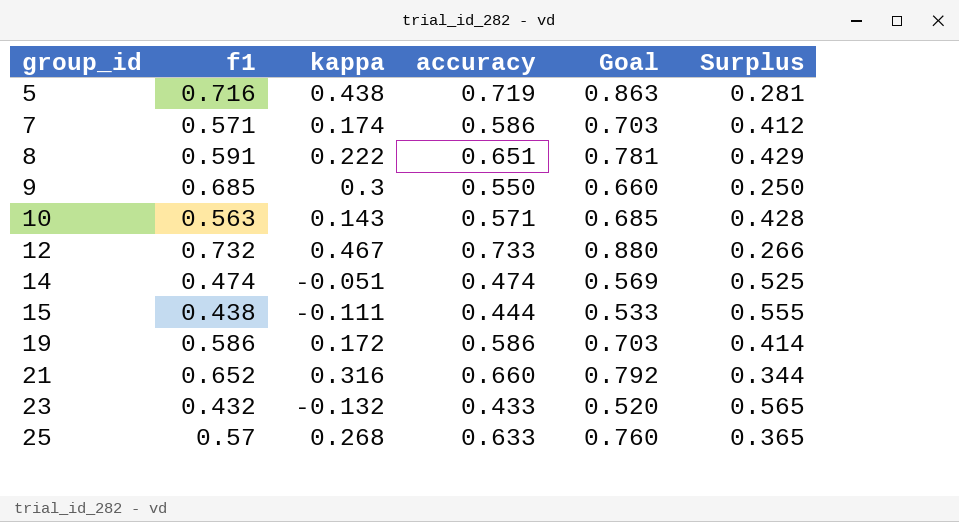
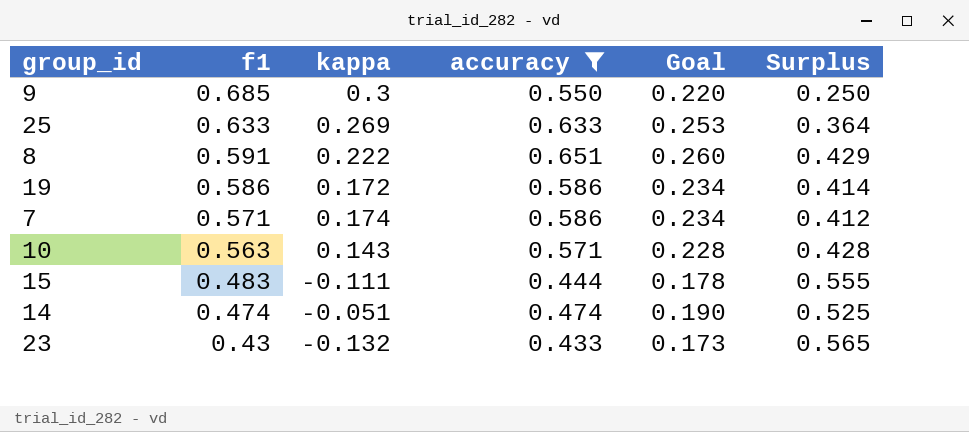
filter: none -> accuracy <= 0.651
row order: group_id ascending -> f1 descending
column Goal | formula: [accuracy] * 1.2 -> [accuracy] * 0.4
25 | f1: 0.57 -> 0.633
25 | kappa: 0.268 -> 0.269
25 | Surplus: 0.365 -> 0.364
15 | f1: 0.438 -> 0.483
23 | f1: 0.432 -> 0.43

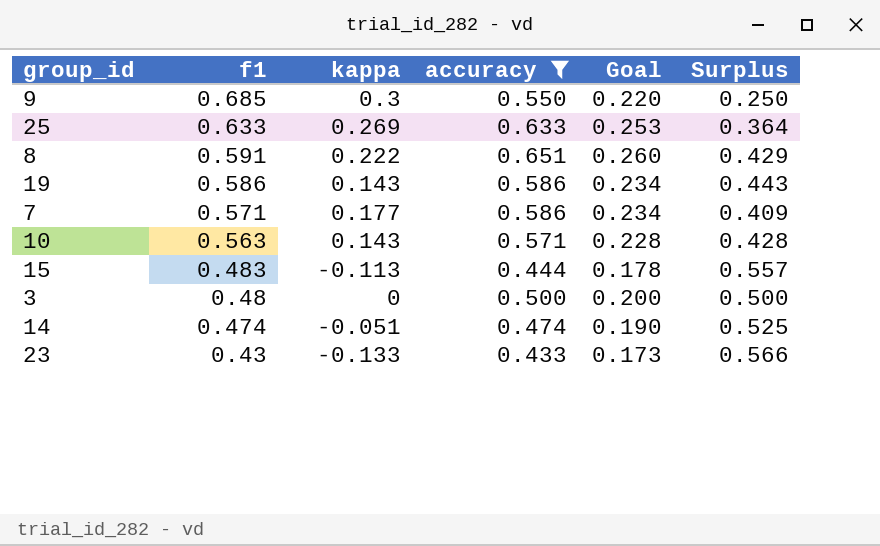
19 | kappa: 0.172 -> 0.143
19 | Surplus: 0.414 -> 0.443
7 | kappa: 0.174 -> 0.177
7 | Surplus: 0.412 -> 0.409
15 | kappa: -0.111 -> -0.113
15 | Surplus: 0.555 -> 0.557
row 3: none -> 0.48 | 0 | 0.500 | 0.200 | 0.500
23 | kappa: -0.132 -> -0.133
23 | Surplus: 0.565 -> 0.566

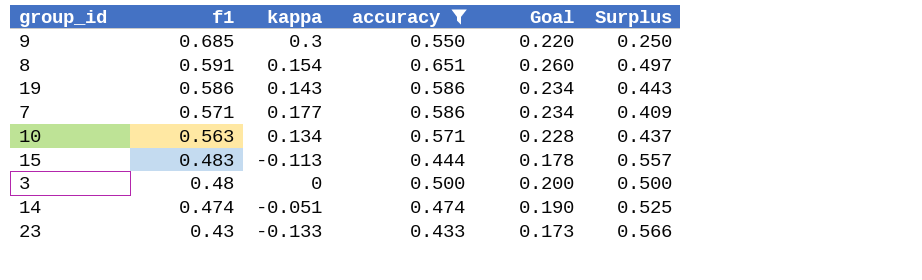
row 25: 0.633 | 0.269 | 0.633 | 0.253 | 0.364 -> none
8 | kappa: 0.222 -> 0.154
8 | Surplus: 0.429 -> 0.497
10 | kappa: 0.143 -> 0.134
10 | Surplus: 0.428 -> 0.437

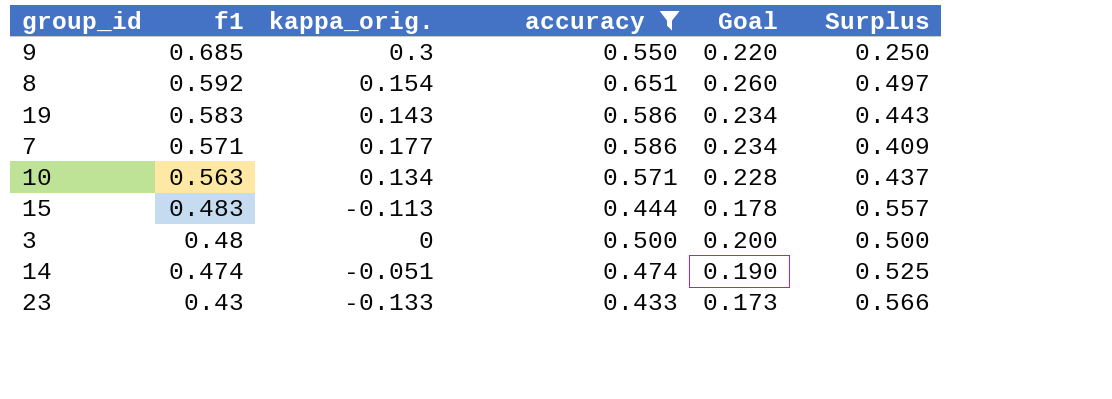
column name: kappa -> kappa_orig.
8 | f1: 0.591 -> 0.592
19 | f1: 0.586 -> 0.583

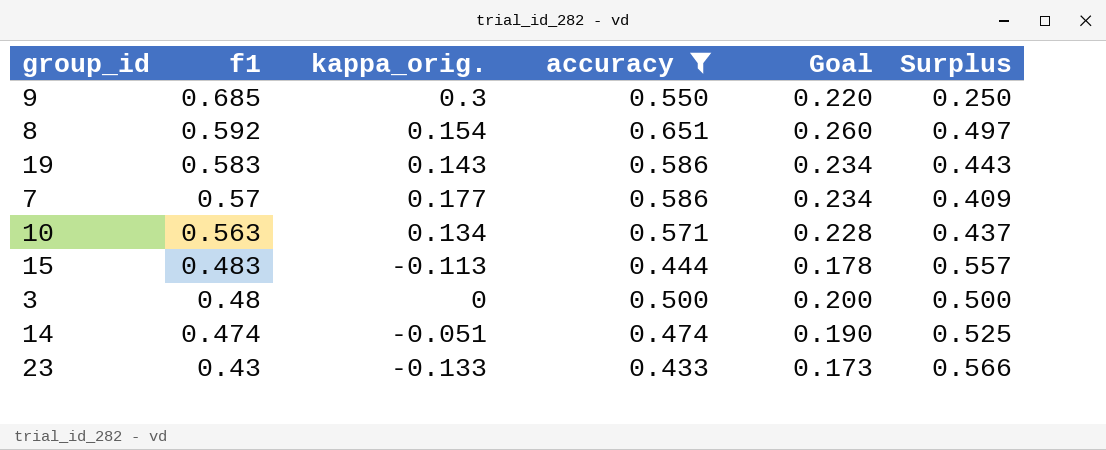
7 | f1: 0.571 -> 0.57

